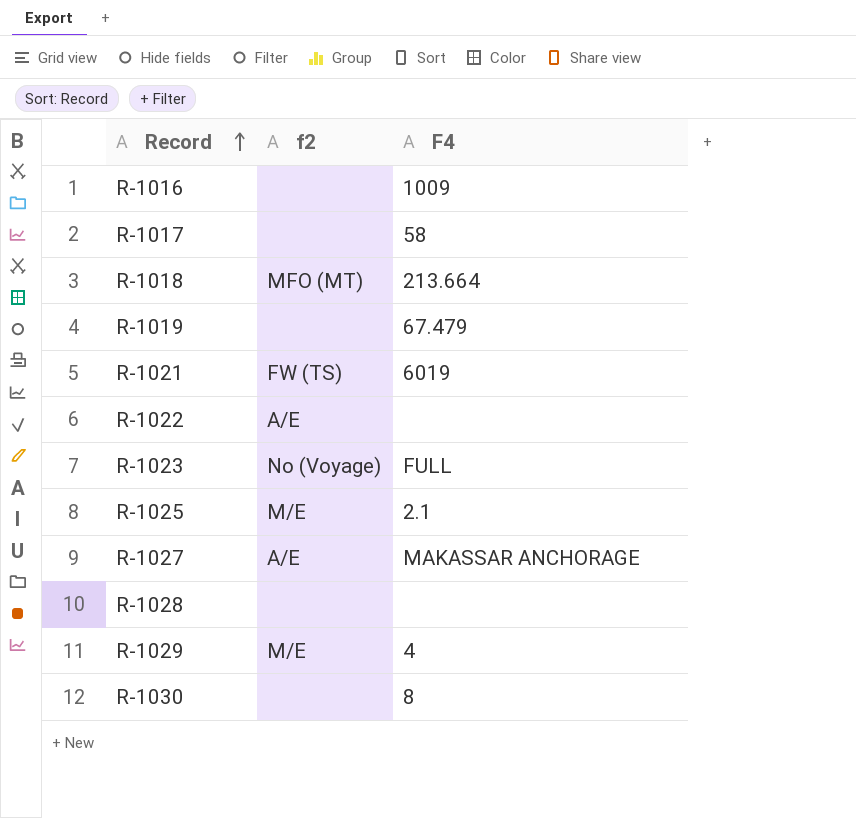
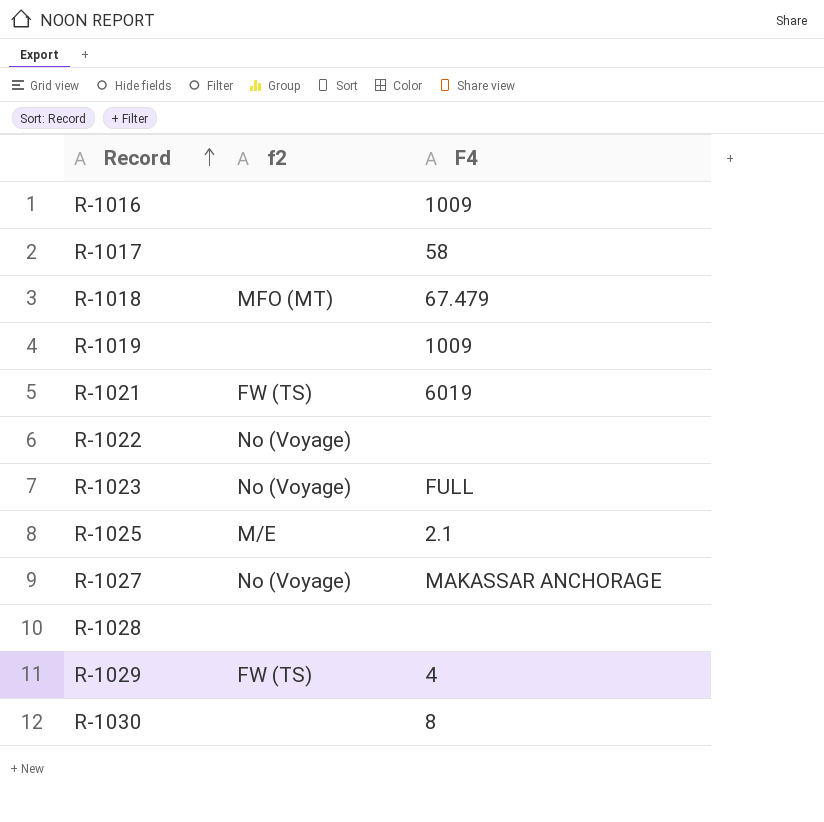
R-1018 | F4: 213.664 -> 67.479
R-1019 | F4: 67.479 -> 1009
R-1022 | f2: A/E -> No (Voyage)
R-1027 | f2: A/E -> No (Voyage)
R-1029 | f2: M/E -> FW (TS)

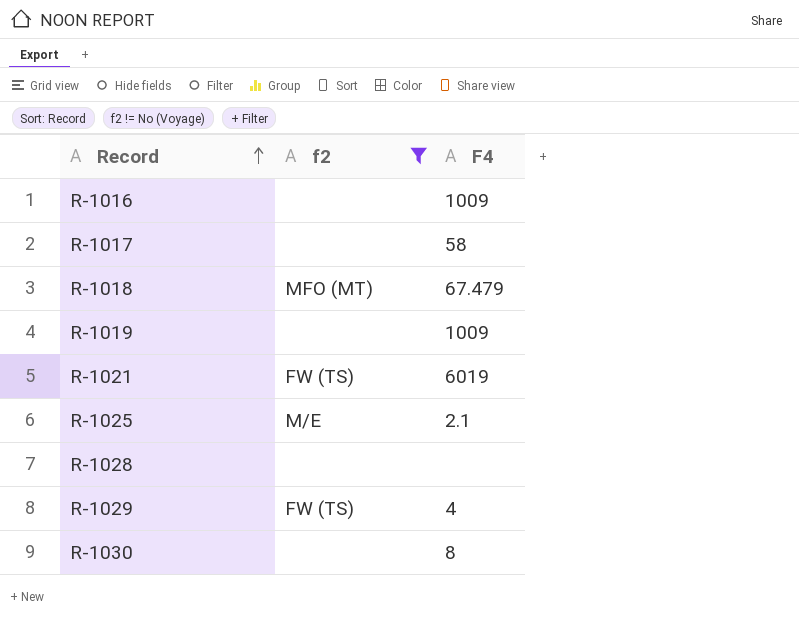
filter: none -> f2 != No (Voyage)

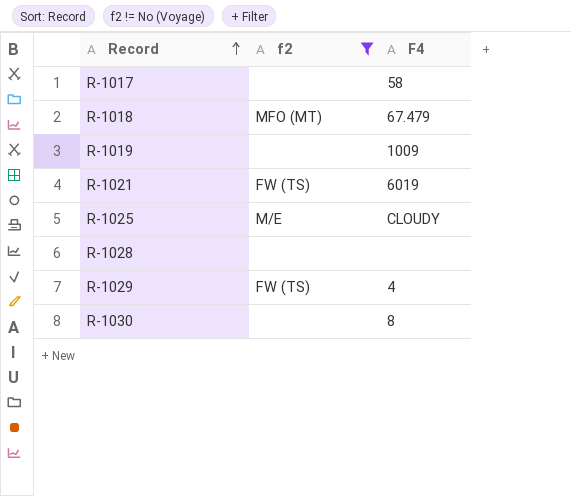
row R-1016: none | 1009 -> none
R-1025 | F4: 2.1 -> CLOUDY

